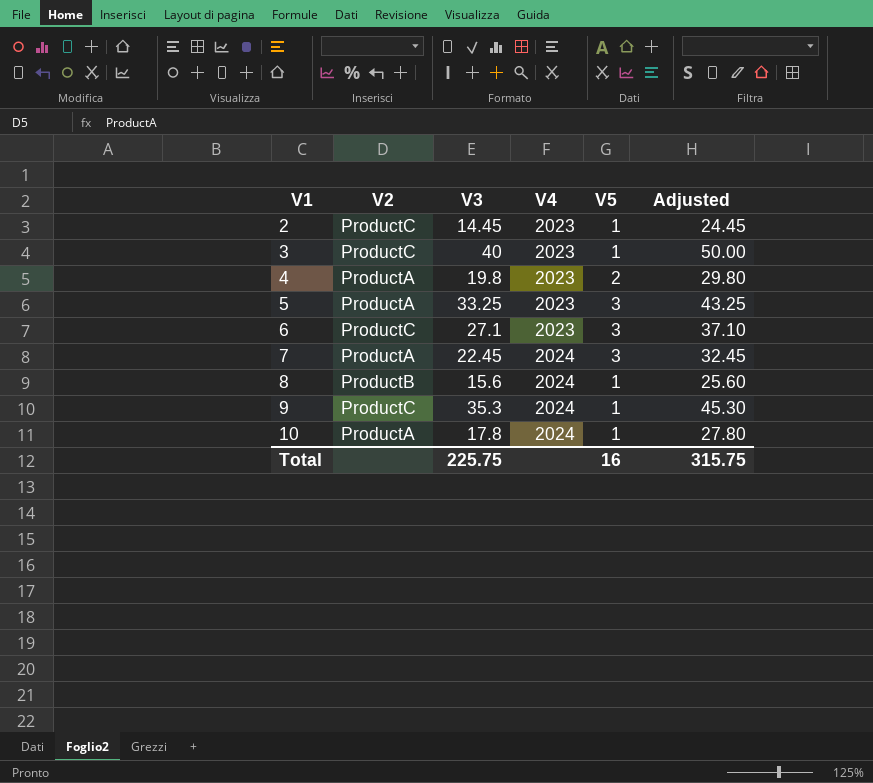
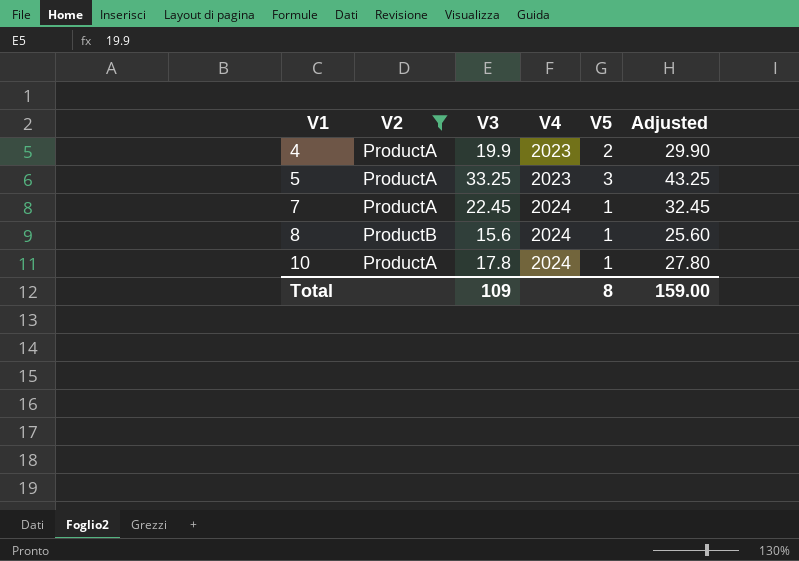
filter: none -> V2 != ProductC
4 | V3: 19.8 -> 19.9
4 | Adjusted: 29.80 -> 29.90
7 | V5: 3 -> 1
Total | V3: 225.75 -> 109
Total | V5: 16 -> 8
Total | Adjusted: 315.75 -> 159.00

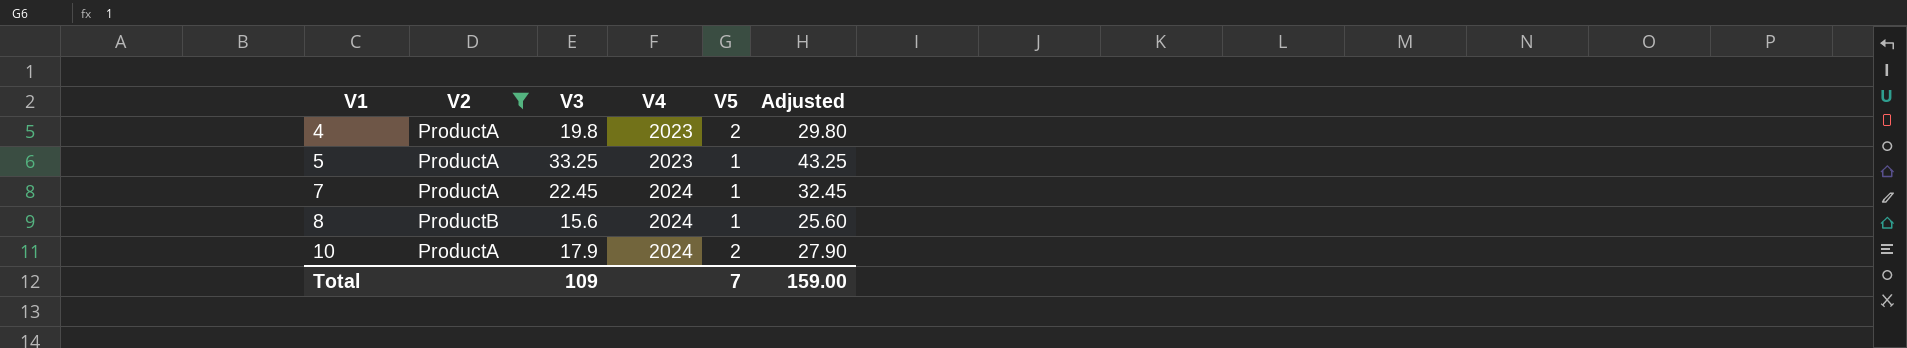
4 | V3: 19.9 -> 19.8
4 | Adjusted: 29.90 -> 29.80
5 | V5: 3 -> 1
10 | V3: 17.8 -> 17.9
10 | V5: 1 -> 2
10 | Adjusted: 27.80 -> 27.90
Total | V5: 8 -> 7

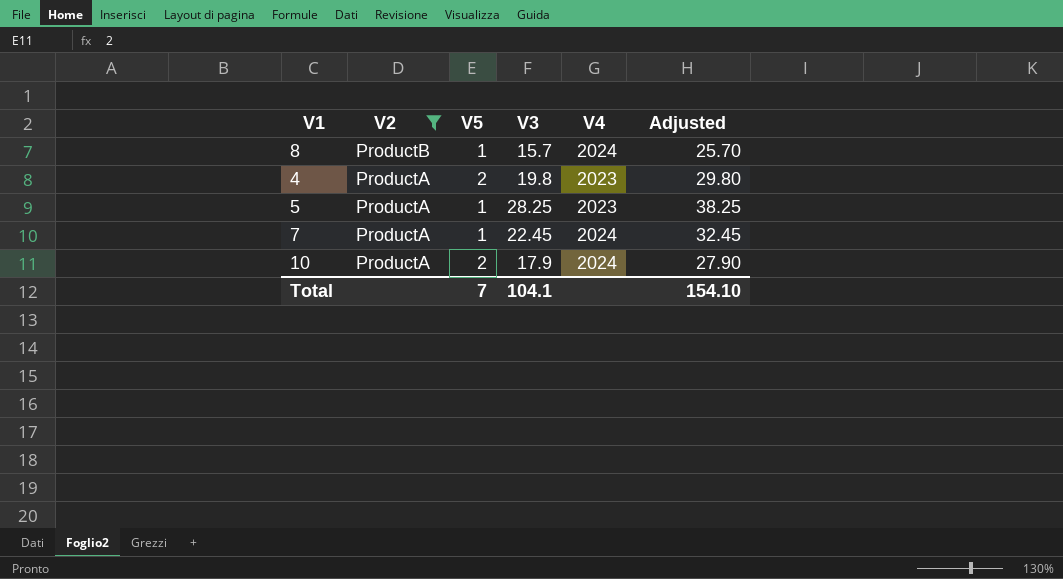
row order: V1 ascending -> V2 descending
column V5 | position: 5 -> 3
8 | V3: 15.6 -> 15.7
8 | Adjusted: 25.60 -> 25.70
5 | V3: 33.25 -> 28.25
5 | Adjusted: 43.25 -> 38.25
Total | V3: 109 -> 104.1
Total | Adjusted: 159.00 -> 154.10

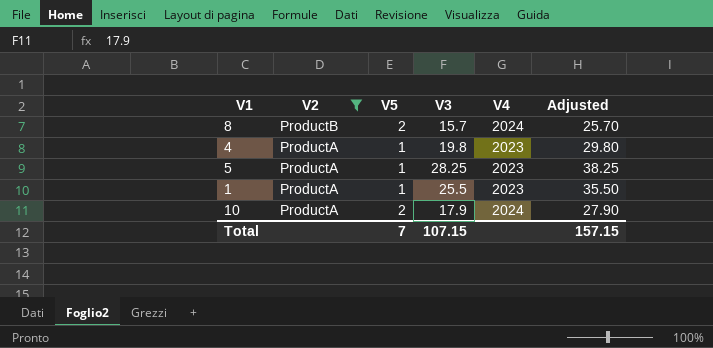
row 7: ProductA | 1 | 22.45 | 2024 | 32.45 -> none
8 | V5: 1 -> 2
4 | V5: 2 -> 1
row 1: none -> ProductA | 1 | 25.5 | 2023 | 35.50
Total | V3: 104.1 -> 107.15
Total | Adjusted: 154.10 -> 157.15

